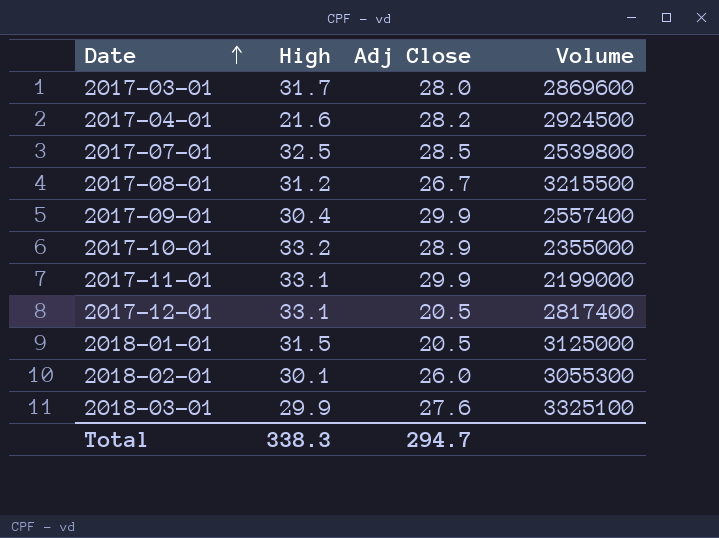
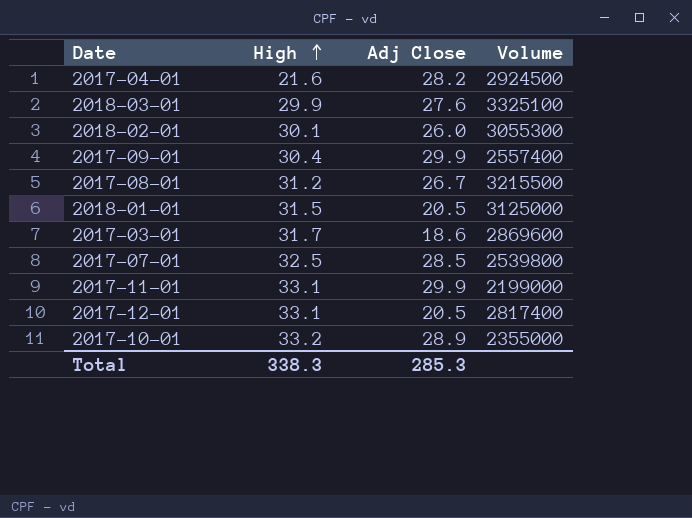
row order: Date ascending -> High ascending
2017-03-01 | Adj Close: 28.0 -> 18.6
Total | Adj Close: 294.7 -> 285.3

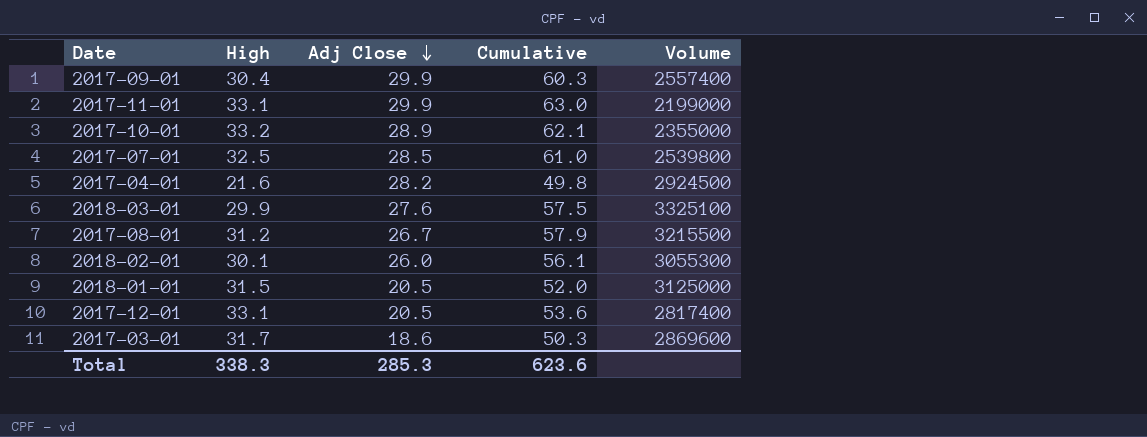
row order: High ascending -> Adj Close descending
column Cumulative | formula: none -> [High] + [Adj Close]

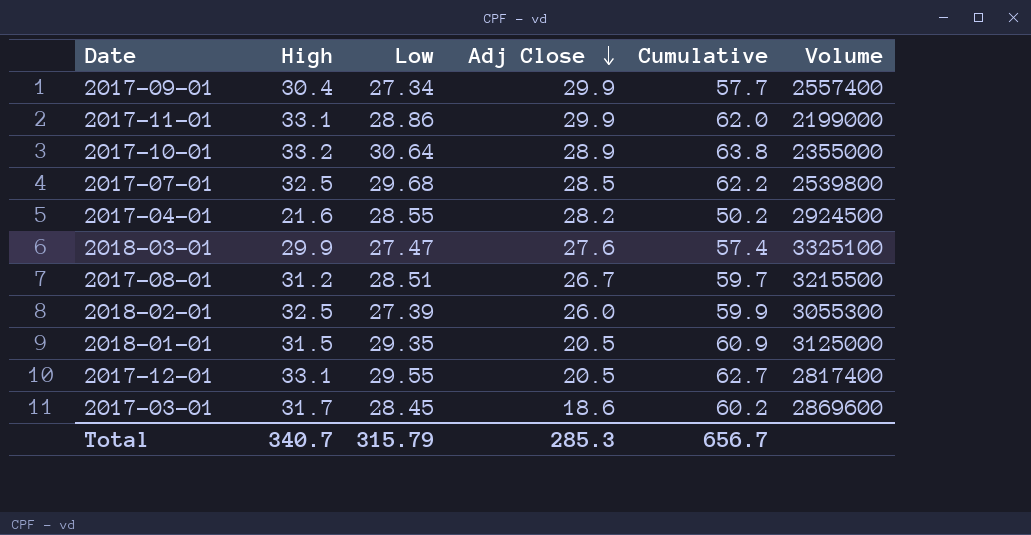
column Low | position: none -> 3
column Cumulative | formula: [High] + [Adj Close] -> [High] + [Low]
2018-02-01 | High: 30.1 -> 32.5
Total | High: 338.3 -> 340.7
Total | Cumulative: 623.6 -> 656.7

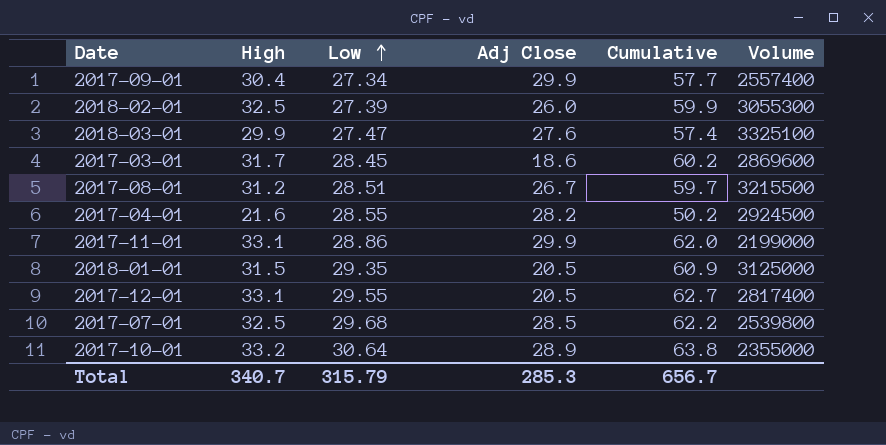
row order: Adj Close descending -> Low ascending

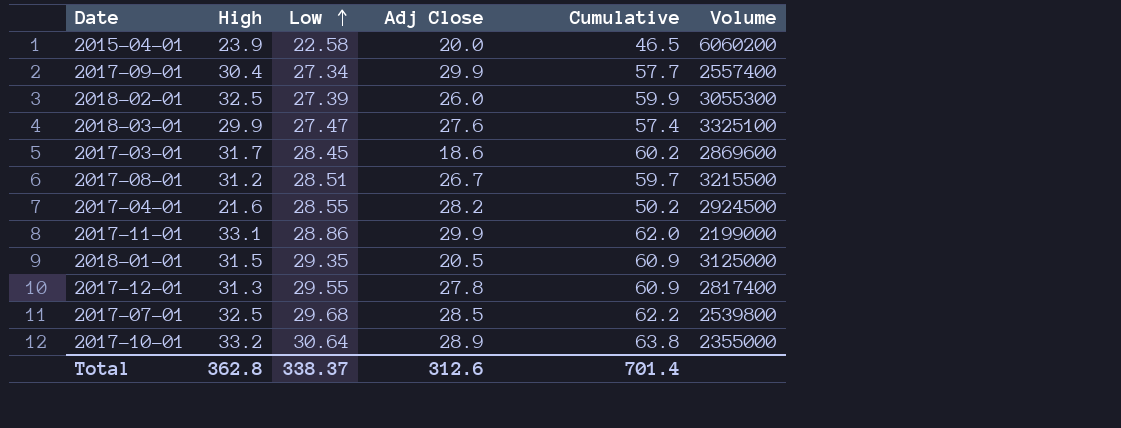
row 2015-04-01: none -> 23.9 | 22.58 | 20.0 | 46.5 | 6060200
2017-12-01 | High: 33.1 -> 31.3
2017-12-01 | Adj Close: 20.5 -> 27.8
2017-12-01 | Cumulative: 62.7 -> 60.9
Total | High: 340.7 -> 362.8
Total | Low: 315.79 -> 338.37
Total | Adj Close: 285.3 -> 312.6
Total | Cumulative: 656.7 -> 701.4

